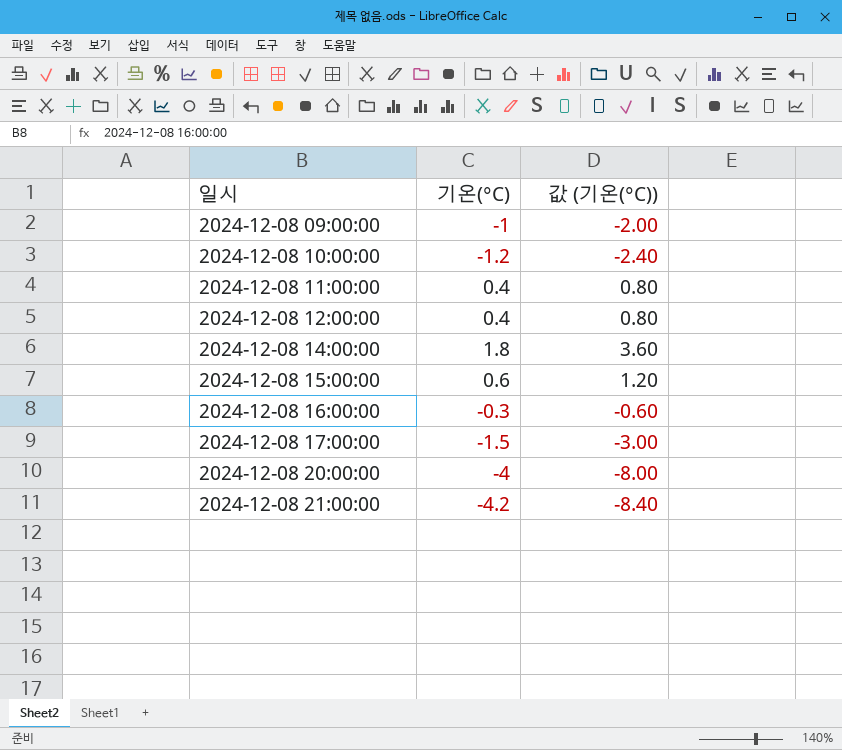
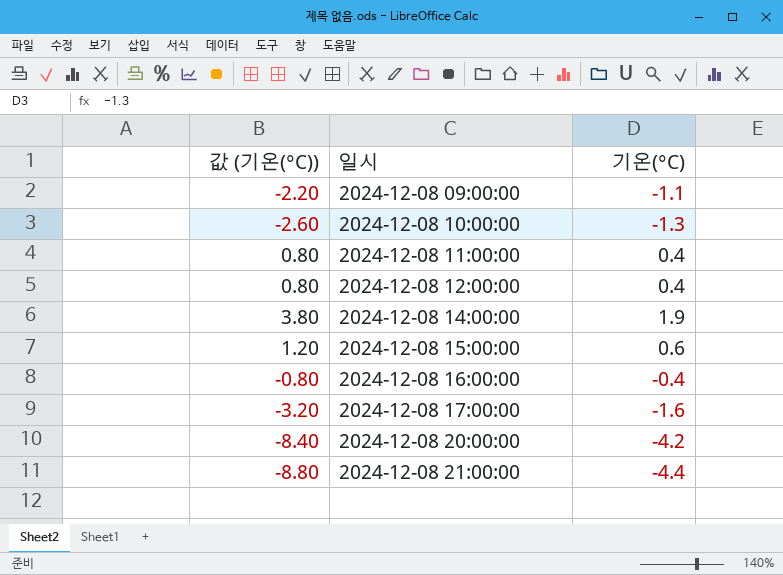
column 값 (기온(°C)) | position: 3 -> 1
2024-12-08 09:00:00 | 값 (기온(°C)): -2.00 -> -2.20
2024-12-08 09:00:00 | 기온(°C): -1 -> -1.1
2024-12-08 10:00:00 | 값 (기온(°C)): -2.40 -> -2.60
2024-12-08 10:00:00 | 기온(°C): -1.2 -> -1.3
2024-12-08 14:00:00 | 값 (기온(°C)): 3.60 -> 3.80
2024-12-08 14:00:00 | 기온(°C): 1.8 -> 1.9
2024-12-08 16:00:00 | 값 (기온(°C)): -0.60 -> -0.80
2024-12-08 16:00:00 | 기온(°C): -0.3 -> -0.4
2024-12-08 17:00:00 | 값 (기온(°C)): -3.00 -> -3.20
2024-12-08 17:00:00 | 기온(°C): -1.5 -> -1.6
2024-12-08 20:00:00 | 값 (기온(°C)): -8.00 -> -8.40
2024-12-08 20:00:00 | 기온(°C): -4 -> -4.2
2024-12-08 21:00:00 | 값 (기온(°C)): -8.40 -> -8.80
2024-12-08 21:00:00 | 기온(°C): -4.2 -> -4.4

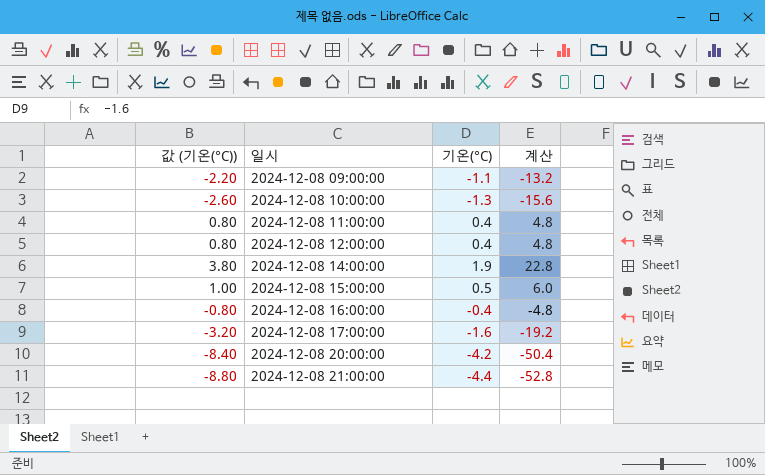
column 계산 | formula: none -> [기온(°C)] * 12
2024-12-08 15:00:00 | 값 (기온(°C)): 1.20 -> 1.00
2024-12-08 15:00:00 | 기온(°C): 0.6 -> 0.5

